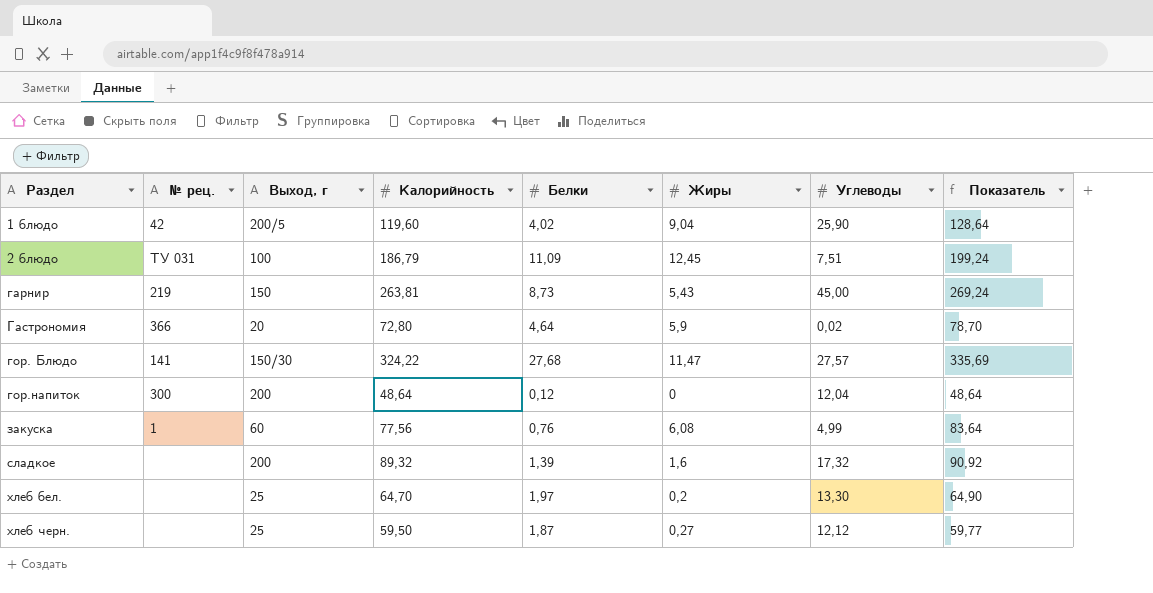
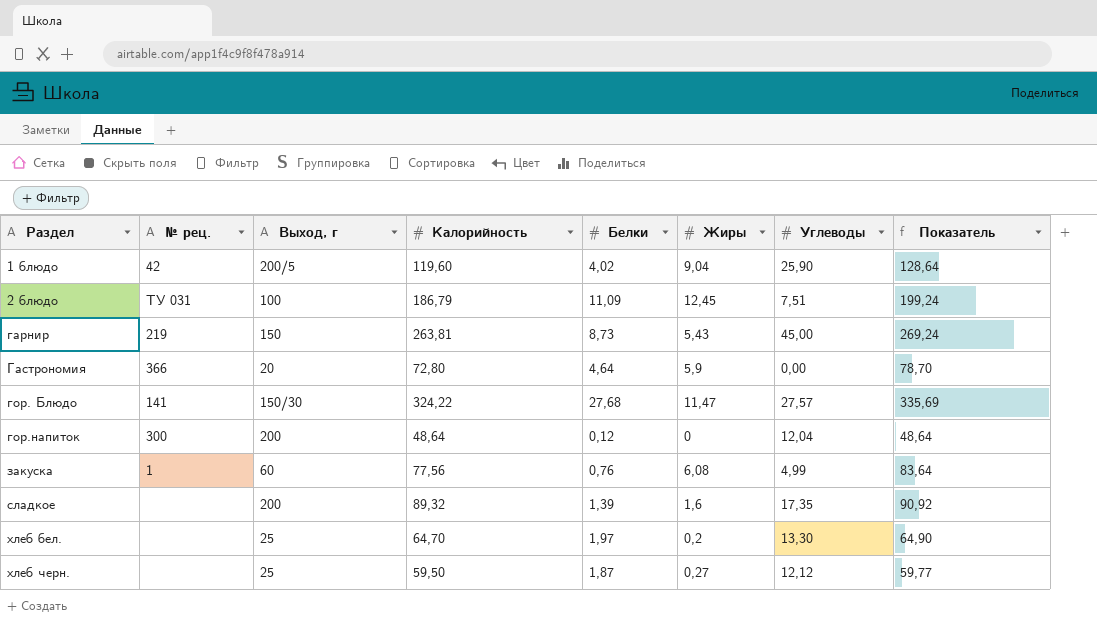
Гастрономия | Углеводы: 0,02 -> 0,00
сладкое | Углеводы: 17,32 -> 17,35

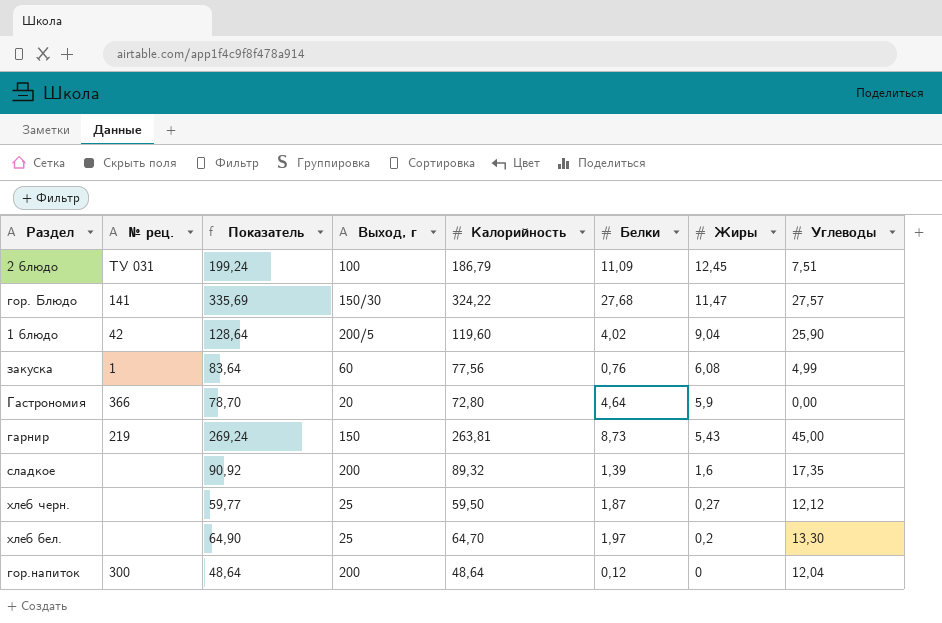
row order: Раздел ascending -> Жиры descending
column Показатель | position: 8 -> 3

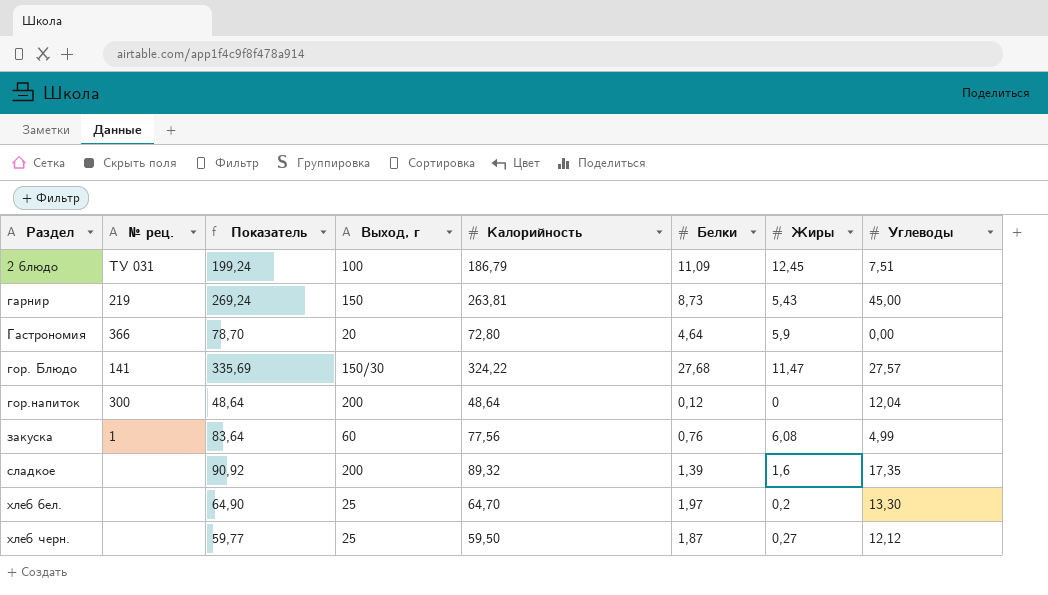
row order: Жиры descending -> Раздел ascending
row 1 блюдо: 42 | 128,64 | 200/5 | 119,60 | 4,02 | 9,04 | 25,90 -> none

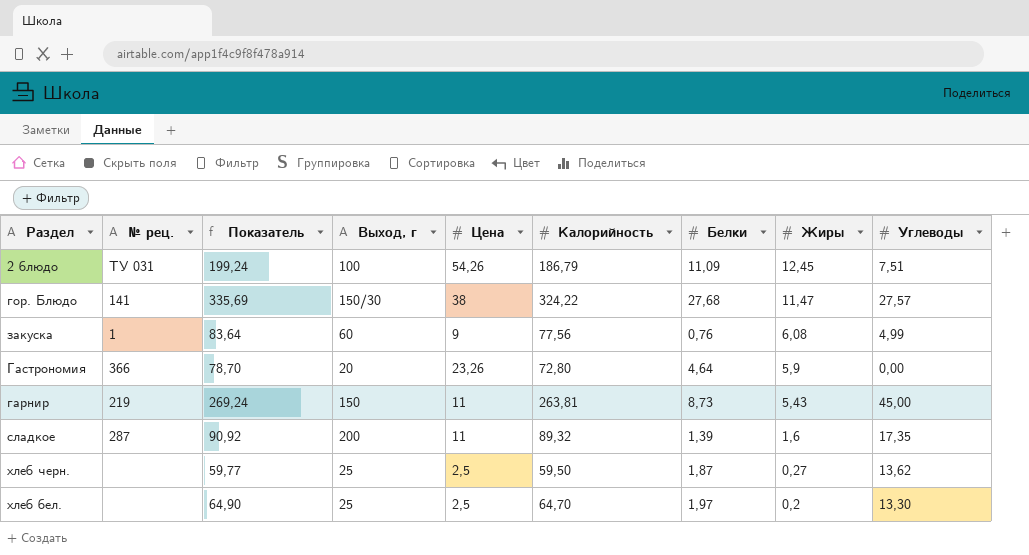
row order: Раздел ascending -> Жиры descending
column Цена | position: none -> 5
row гор.напиток: 300 | 48,64 | 200 | 48,64 | 0,12 | 0 | 12,04 -> none
сладкое | № рец.: none -> 287
хлеб черн. | Углеводы: 12,12 -> 13,62

